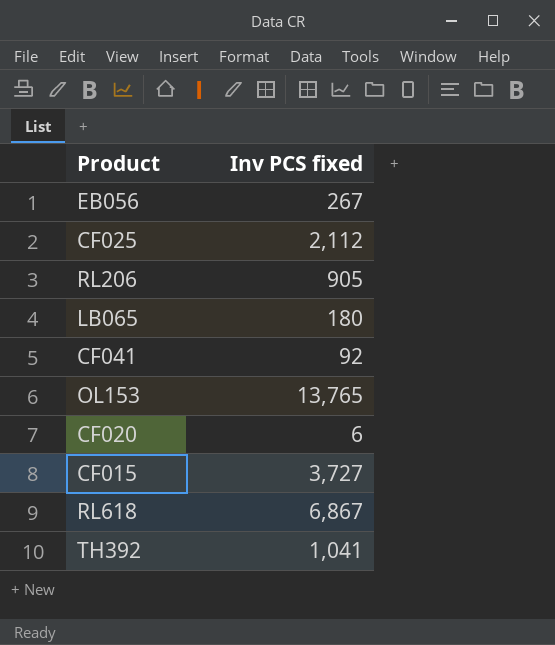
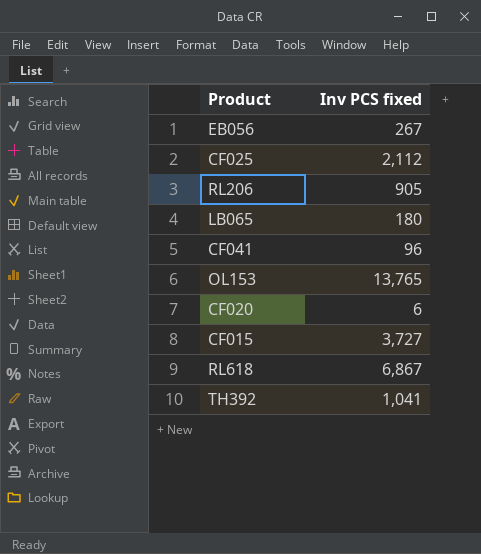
CF041 | Inv PCS fixed: 92 -> 96

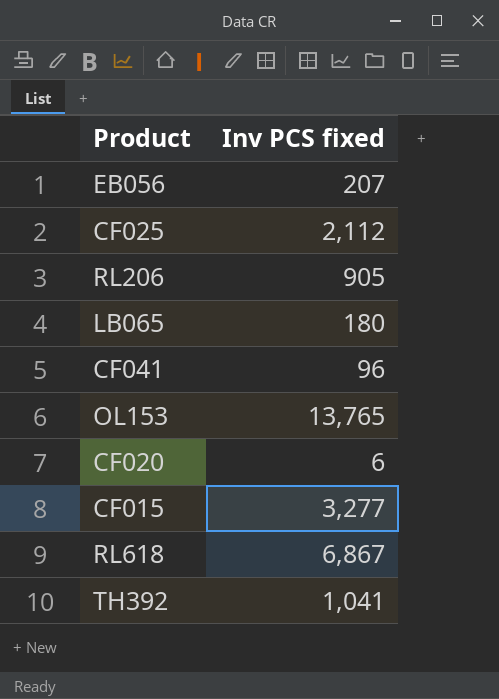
EB056 | Inv PCS fixed: 267 -> 207
CF015 | Inv PCS fixed: 3,727 -> 3,277

